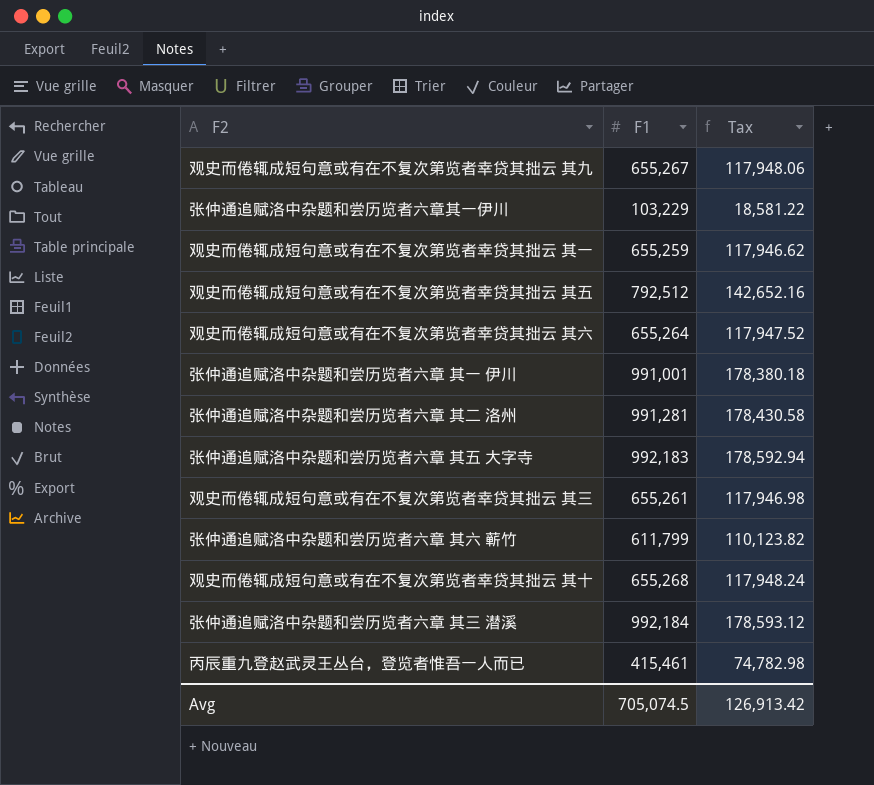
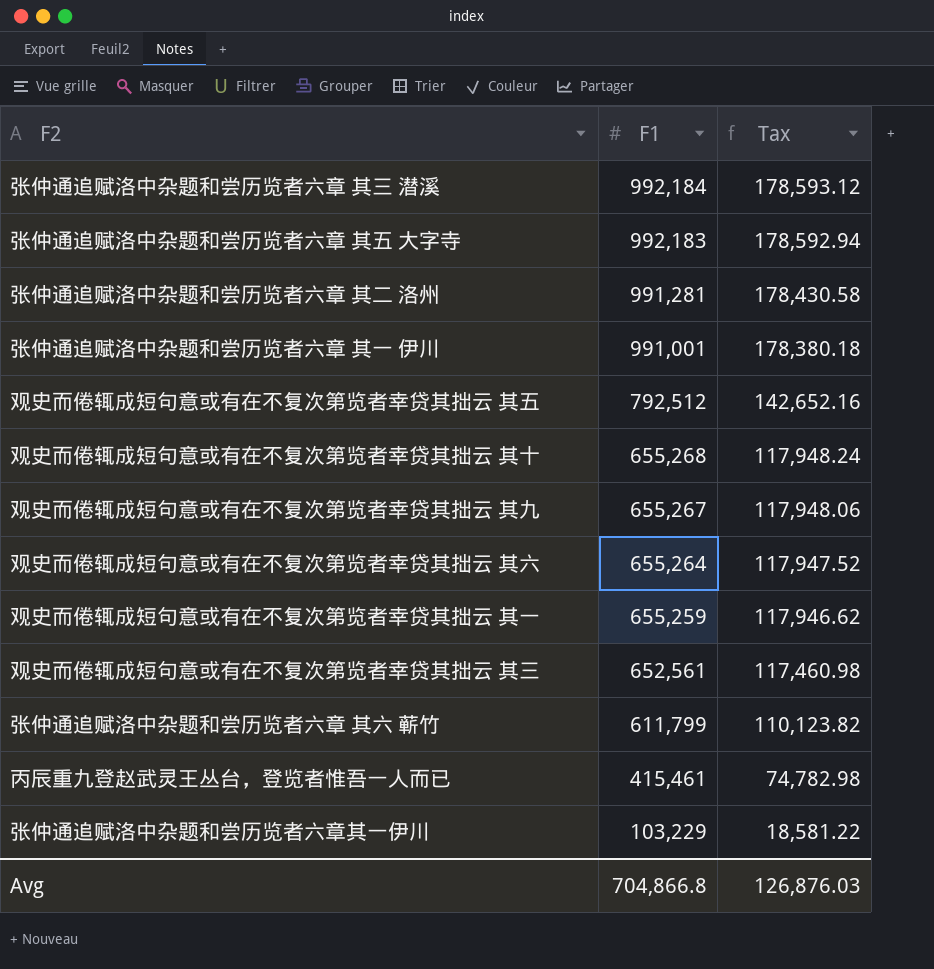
row order: none -> F1 descending
观史而倦辄成短句意或有在不复次第览者幸贷其拙云 其三 | F1: 655,261 -> 652,561
观史而倦辄成短句意或有在不复次第览者幸贷其拙云 其三 | Tax: 117,946.98 -> 117,460.98
Avg | F1: 705,074.5 -> 704,866.8
Avg | Tax: 126,913.42 -> 126,876.03

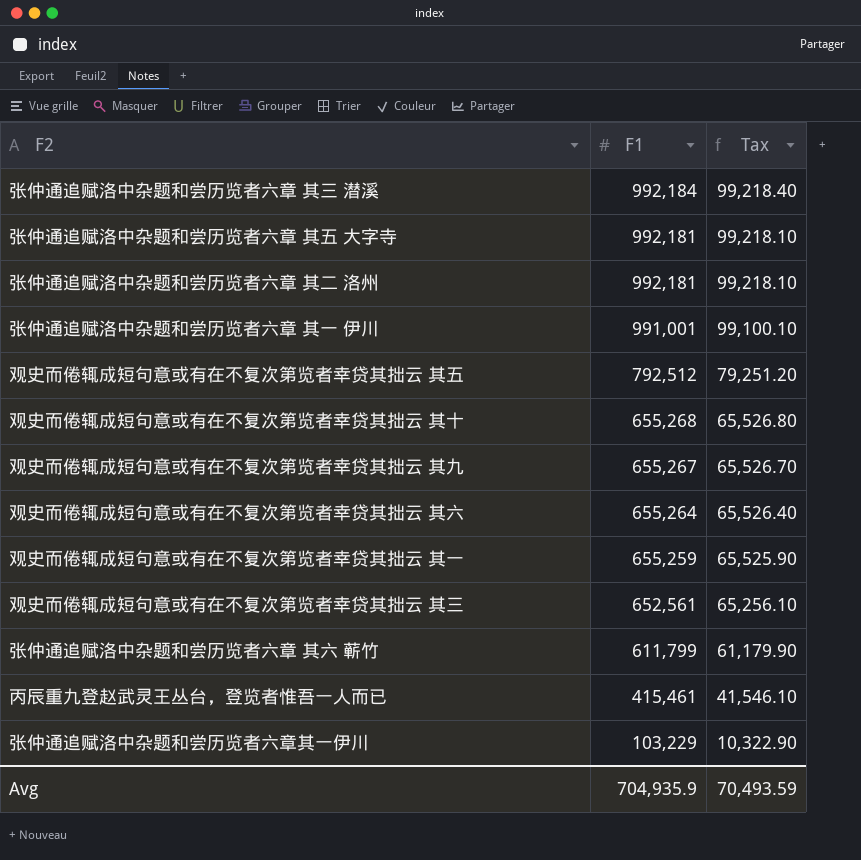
column Tax | formula: [F1] * 0.18 -> [F1] * 0.1
张仲通追赋洛中杂题和尝历览者六章 其五 大字寺 | F1: 992,183 -> 992,181
张仲通追赋洛中杂题和尝历览者六章 其二 洛州 | F1: 991,281 -> 992,181
Avg | F1: 704,866.8 -> 704,935.9
Avg | Tax: 126,876.03 -> 70,493.59

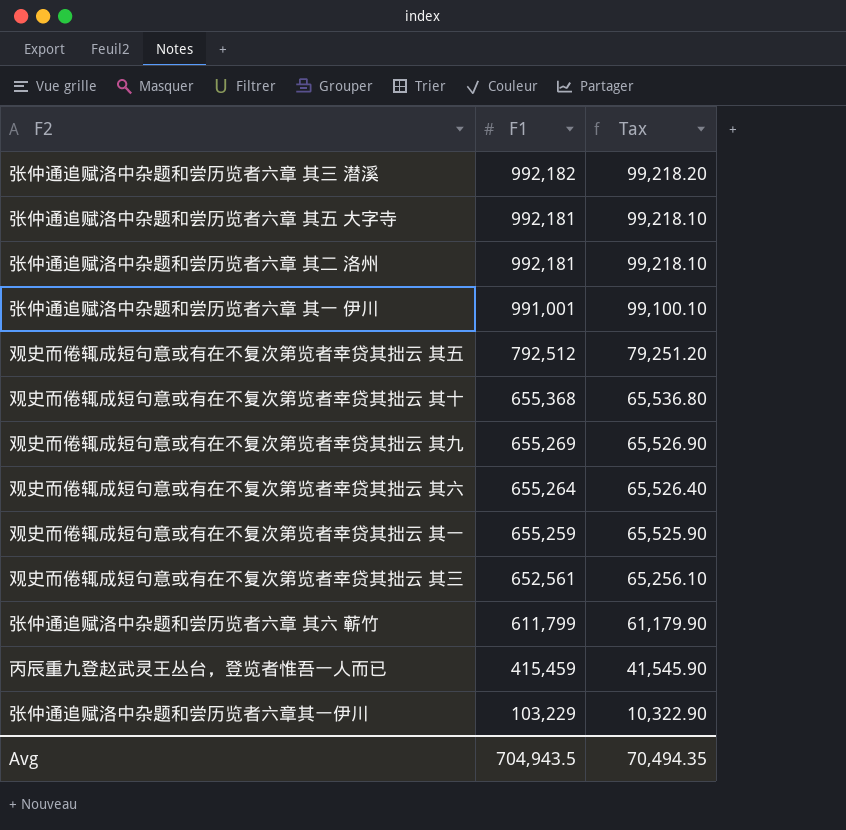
张仲通追赋洛中杂题和尝历览者六章 其三 潜溪 | F1: 992,184 -> 992,182
张仲通追赋洛中杂题和尝历览者六章 其三 潜溪 | Tax: 99,218.40 -> 99,218.20
观史而倦辄成短句意或有在不复次第览者幸贷其拙云 其十 | F1: 655,268 -> 655,368
观史而倦辄成短句意或有在不复次第览者幸贷其拙云 其十 | Tax: 65,526.80 -> 65,536.80
观史而倦辄成短句意或有在不复次第览者幸贷其拙云 其九 | F1: 655,267 -> 655,269
观史而倦辄成短句意或有在不复次第览者幸贷其拙云 其九 | Tax: 65,526.70 -> 65,526.90
丙辰重九登赵武灵王丛台，登览者惟吾一人而已 | F1: 415,461 -> 415,459
丙辰重九登赵武灵王丛台，登览者惟吾一人而已 | Tax: 41,546.10 -> 41,545.90
Avg | F1: 704,935.9 -> 704,943.5
Avg | Tax: 70,493.59 -> 70,494.35

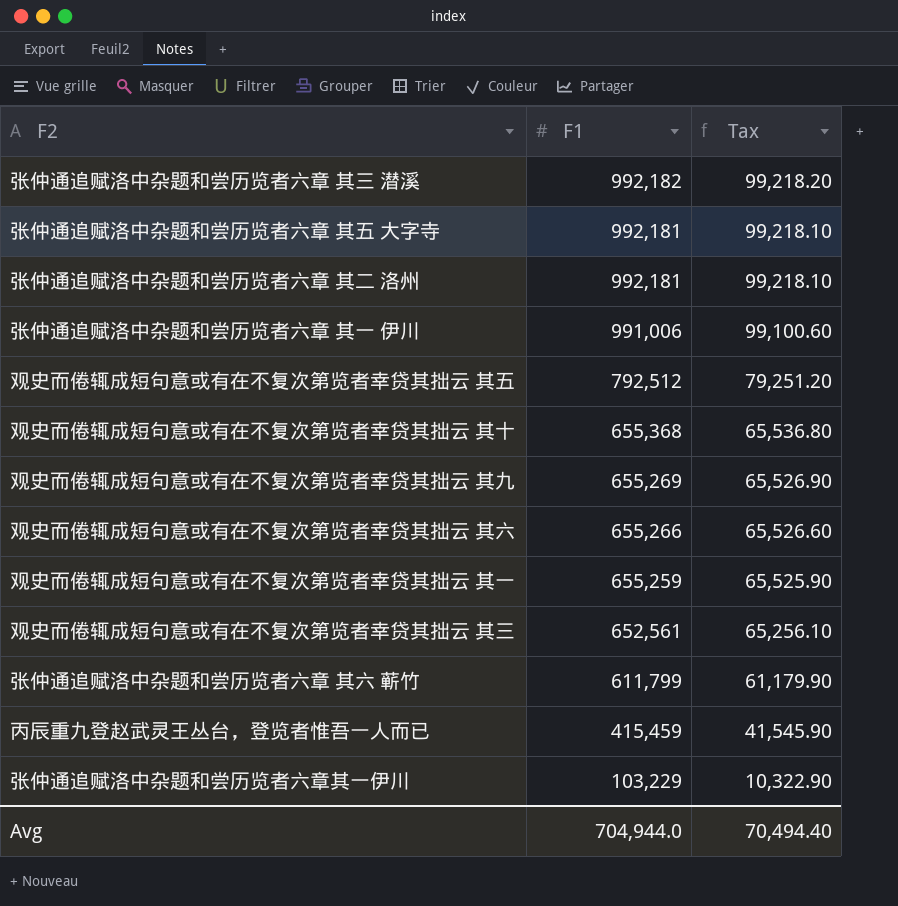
张仲通追赋洛中杂题和尝历览者六章 其一 伊川 | F1: 991,001 -> 991,006
张仲通追赋洛中杂题和尝历览者六章 其一 伊川 | Tax: 99,100.10 -> 99,100.60
观史而倦辄成短句意或有在不复次第览者幸贷其拙云 其六 | F1: 655,264 -> 655,266
观史而倦辄成短句意或有在不复次第览者幸贷其拙云 其六 | Tax: 65,526.40 -> 65,526.60
Avg | F1: 704,943.5 -> 704,944.0
Avg | Tax: 70,494.35 -> 70,494.40

